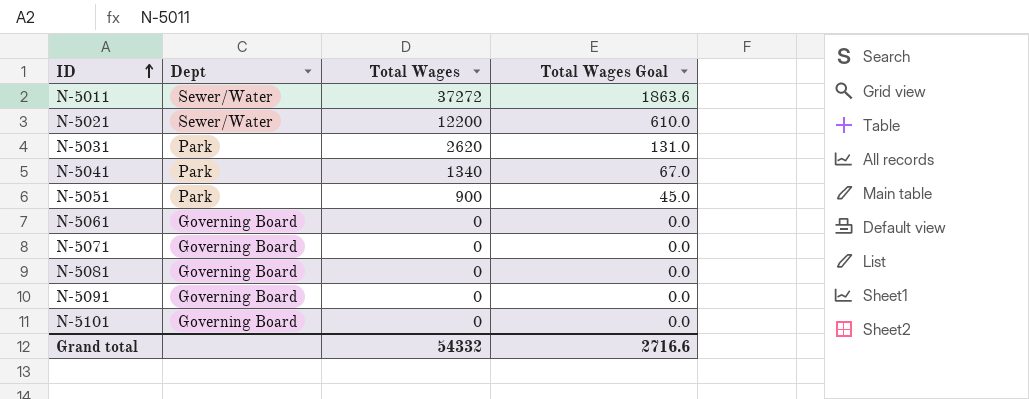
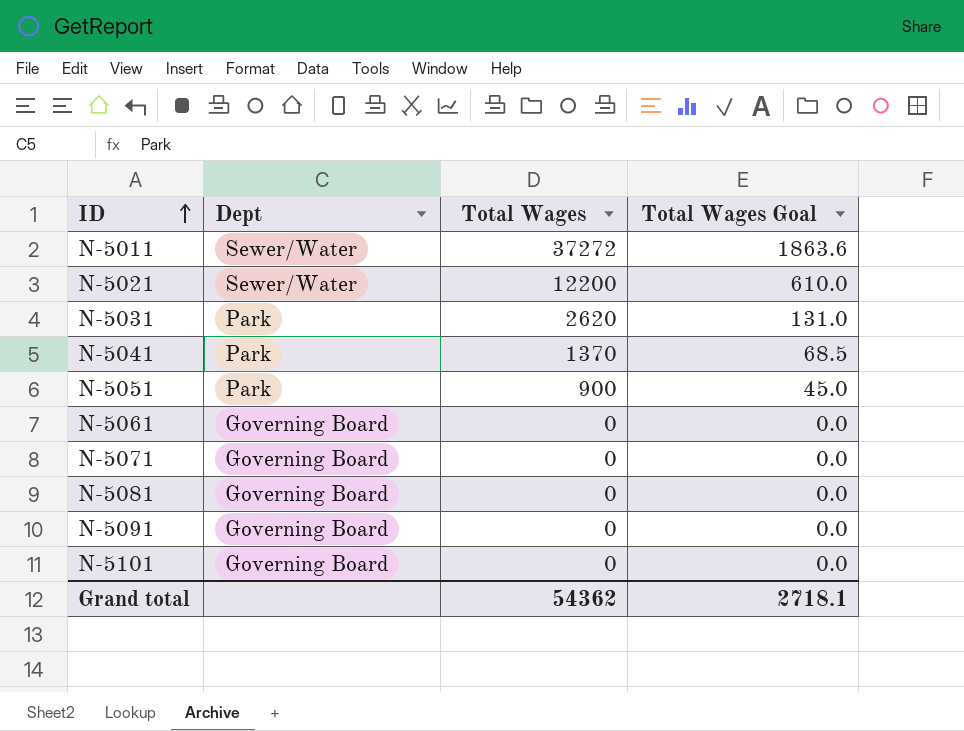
N-5041 | Total Wages: 1340 -> 1370
N-5041 | Total Wages Goal: 67.0 -> 68.5
Grand total | Total Wages: 54332 -> 54362
Grand total | Total Wages Goal: 2716.6 -> 2718.1

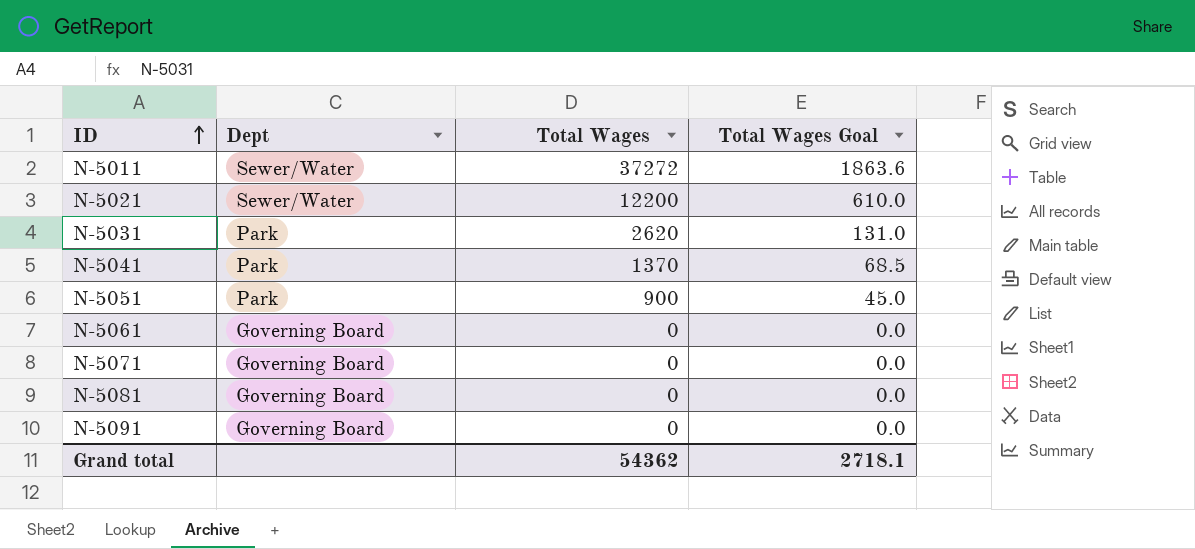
row N-5101: Governing Board | 0 | 0.0 -> none

